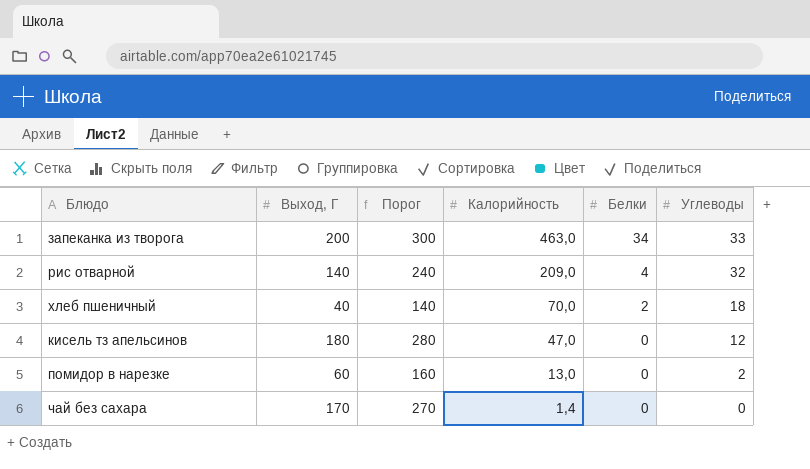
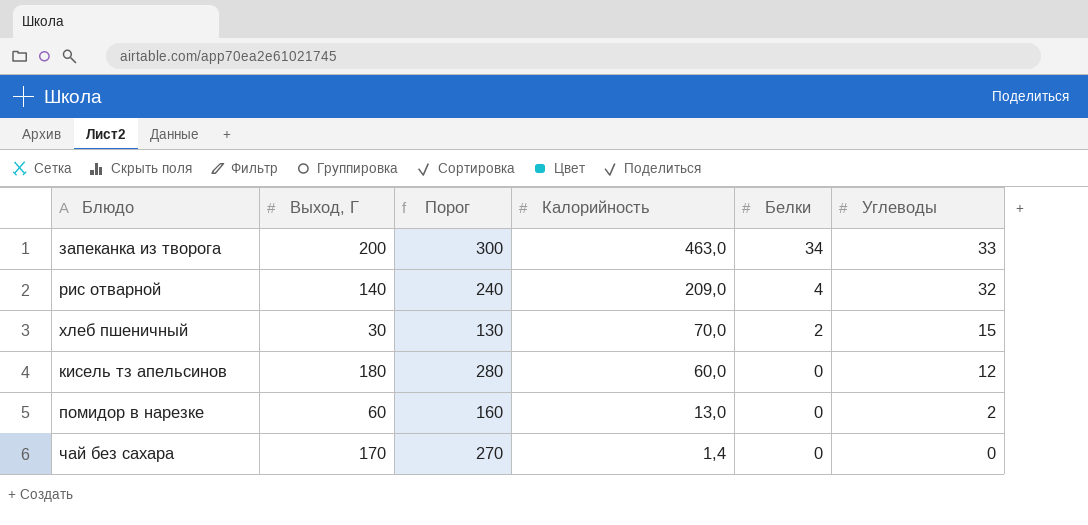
хлеб пшеничный | Выход, Г: 40 -> 30
хлеб пшеничный | Порог: 140 -> 130
хлеб пшеничный | Углеводы: 18 -> 15
кисель тз апельсинов | Калорийность: 47,0 -> 60,0

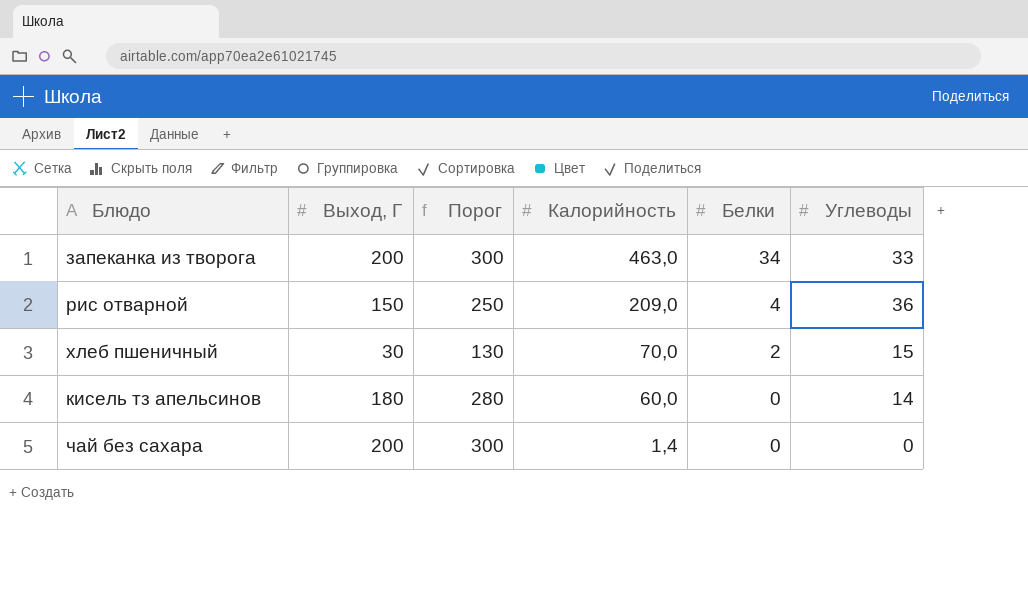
row помидор в нарезке: 60 | 160 | 13,0 | 0 | 2 -> none
рис отварной | Выход, Г: 140 -> 150
рис отварной | Порог: 240 -> 250
рис отварной | Углеводы: 32 -> 36
кисель тз апельсинов | Углеводы: 12 -> 14
чай без сахара | Выход, Г: 170 -> 200
чай без сахара | Порог: 270 -> 300

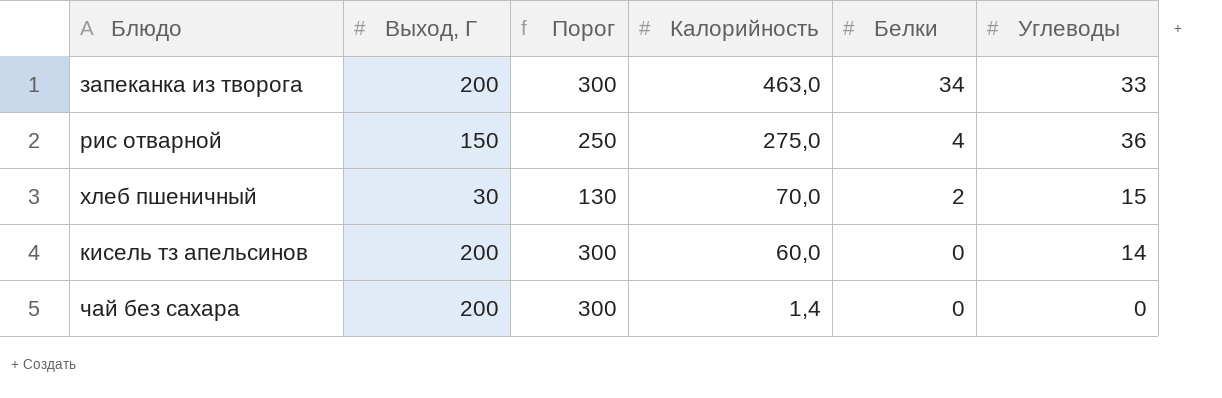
рис отварной | Калорийность: 209,0 -> 275,0
кисель тз апельсинов | Выход, Г: 180 -> 200
кисель тз апельсинов | Порог: 280 -> 300

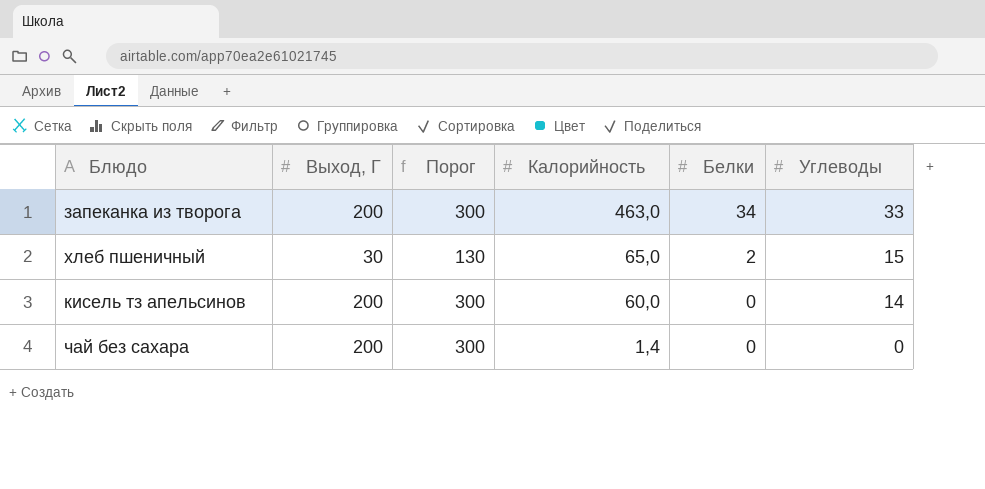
row рис отварной: 150 | 250 | 275,0 | 4 | 36 -> none
хлеб пшеничный | Калорийность: 70,0 -> 65,0

